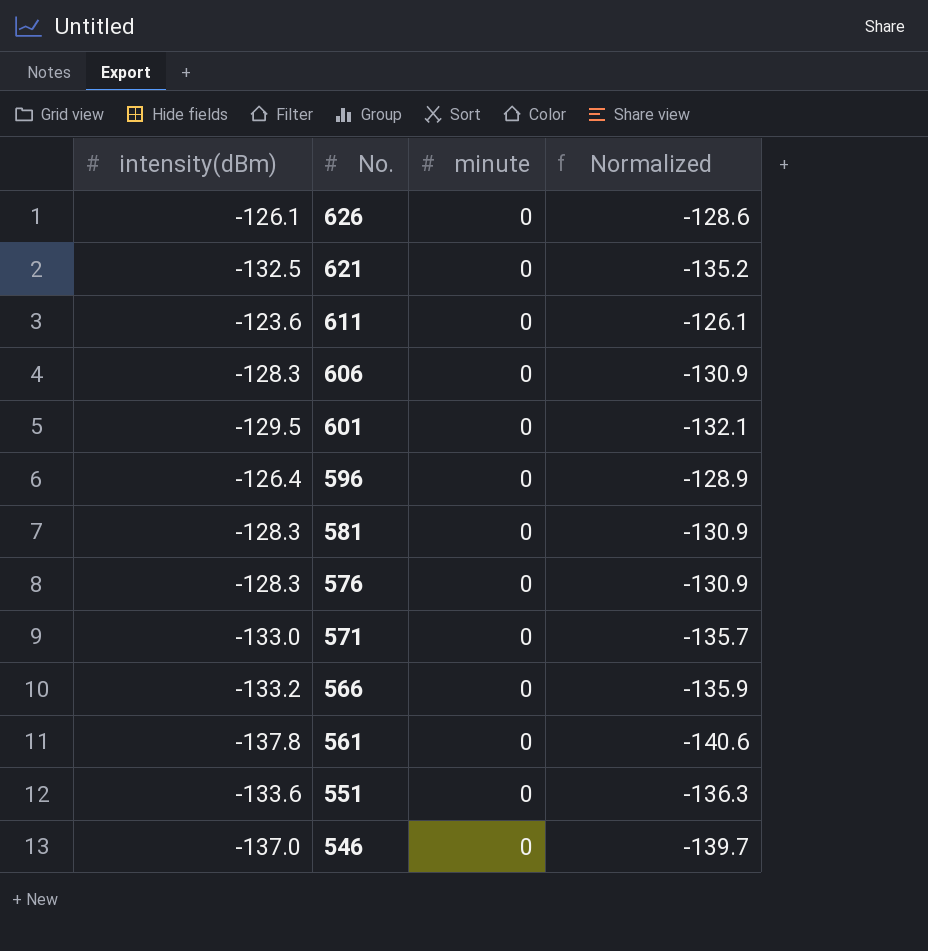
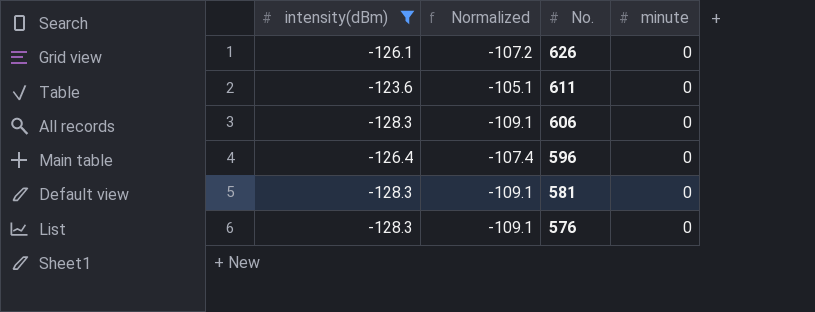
filter: none -> intensity(dBm) >= -128.3
column Normalized | formula: [intensity(dBm)] * 1.02 -> [intensity(dBm)] * 0.85
column Normalized | position: 4 -> 2

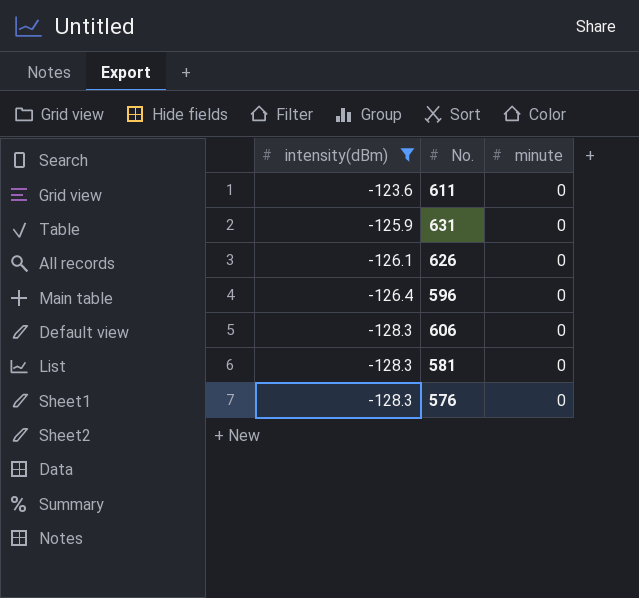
row order: No. descending -> intensity(dBm) descending
column Normalized | formula: [intensity(dBm)] * 0.85 -> none
row 631: none -> -125.9 | 0

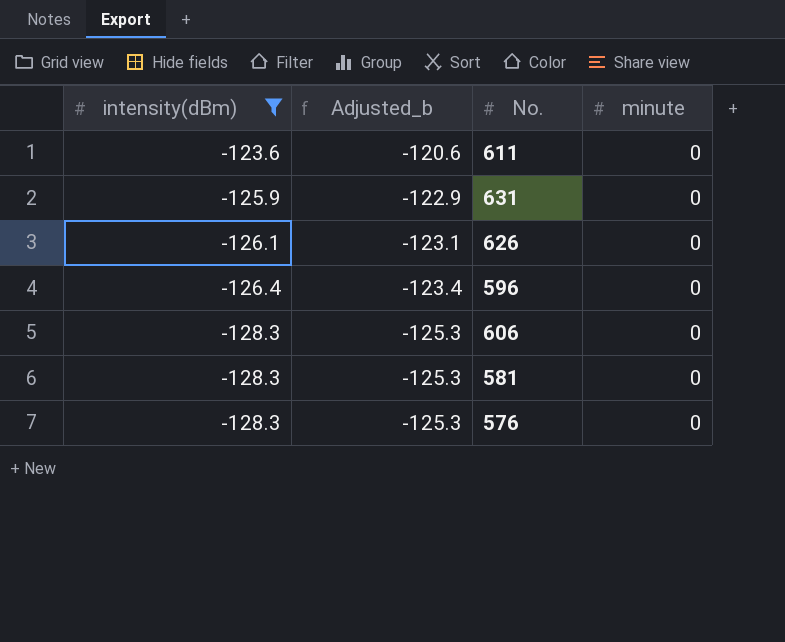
column Adjusted_b | formula: none -> [intensity(dBm)] + 3

